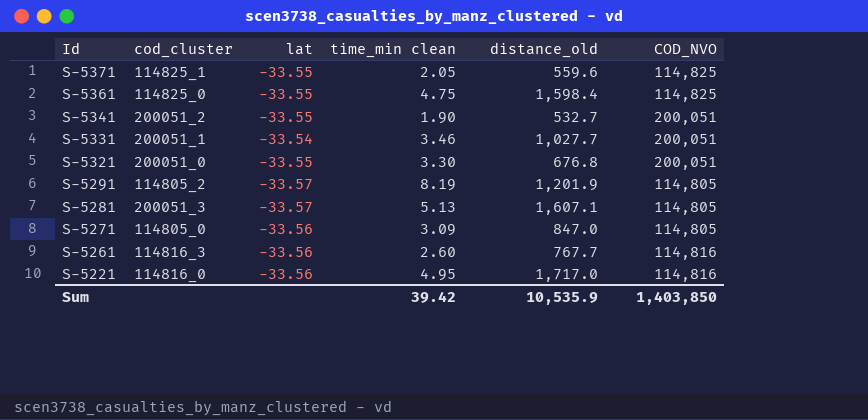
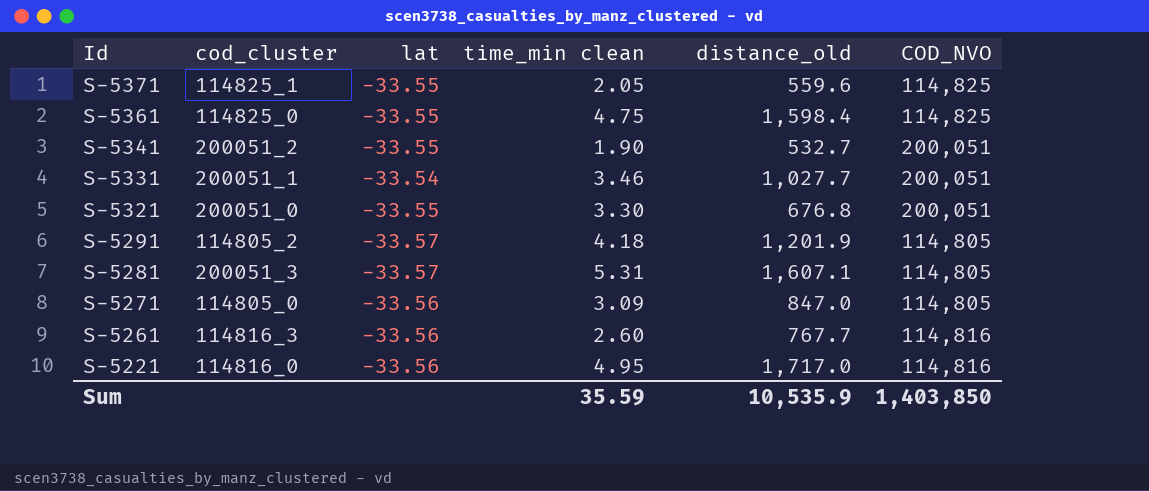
S-5291 | time_min clean: 8.19 -> 4.18
S-5281 | time_min clean: 5.13 -> 5.31
Sum | time_min clean: 39.42 -> 35.59

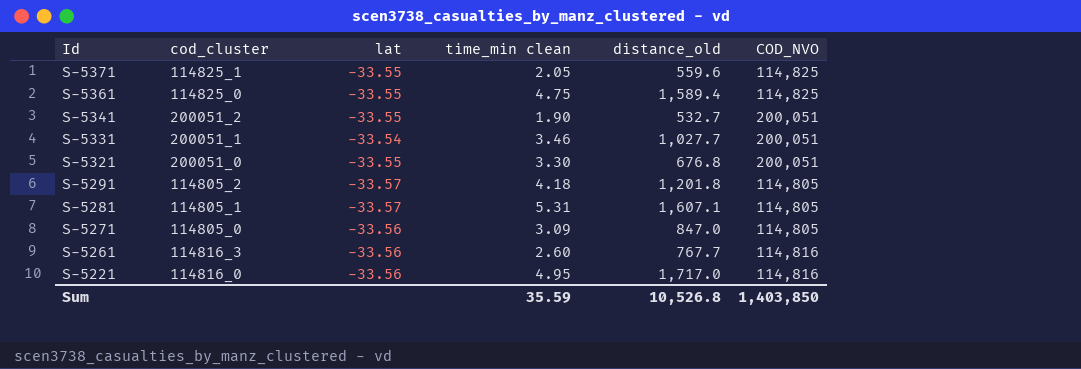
S-5361 | distance_old: 1,598.4 -> 1,589.4
S-5291 | distance_old: 1,201.9 -> 1,201.8
S-5281 | cod_cluster: 200051_3 -> 114805_1
Sum | distance_old: 10,535.9 -> 10,526.8

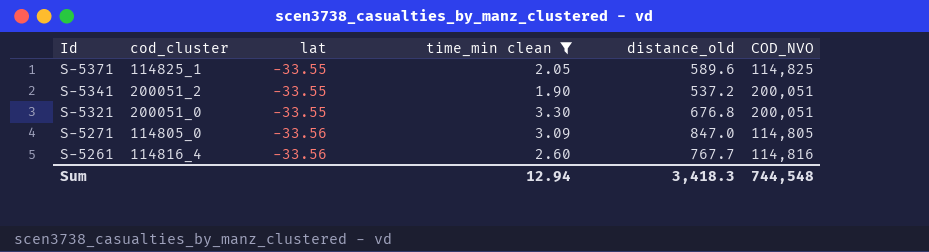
filter: none -> time_min clean <= 3.30
S-5371 | distance_old: 559.6 -> 589.6
S-5341 | distance_old: 532.7 -> 537.2
S-5261 | cod_cluster: 114816_3 -> 114816_4
Sum | time_min clean: 35.59 -> 12.94
Sum | distance_old: 10,526.8 -> 3,418.3
Sum | COD_NVO: 1,403,850 -> 744,548

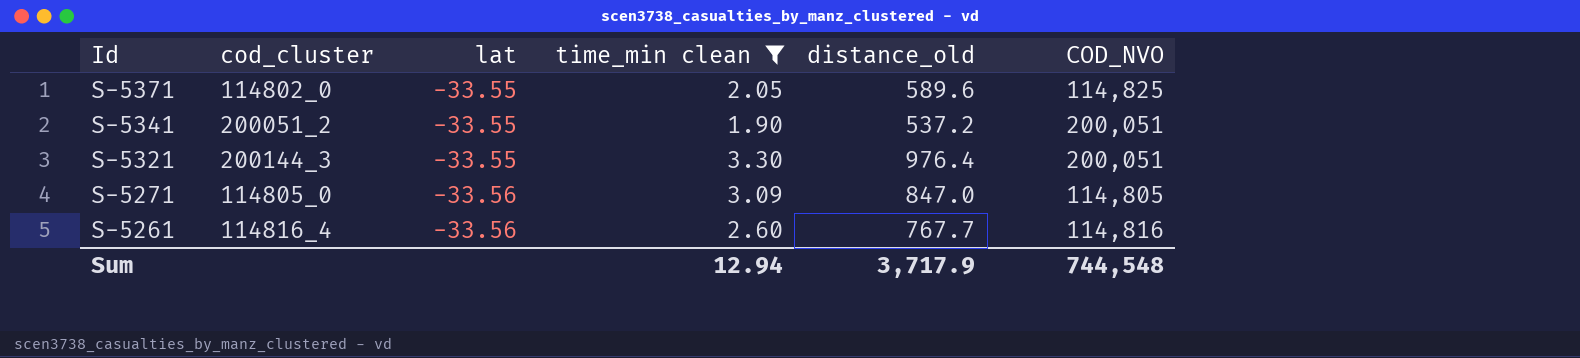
S-5371 | cod_cluster: 114825_1 -> 114802_0
S-5321 | cod_cluster: 200051_0 -> 200144_3
S-5321 | distance_old: 676.8 -> 976.4
Sum | distance_old: 3,418.3 -> 3,717.9

